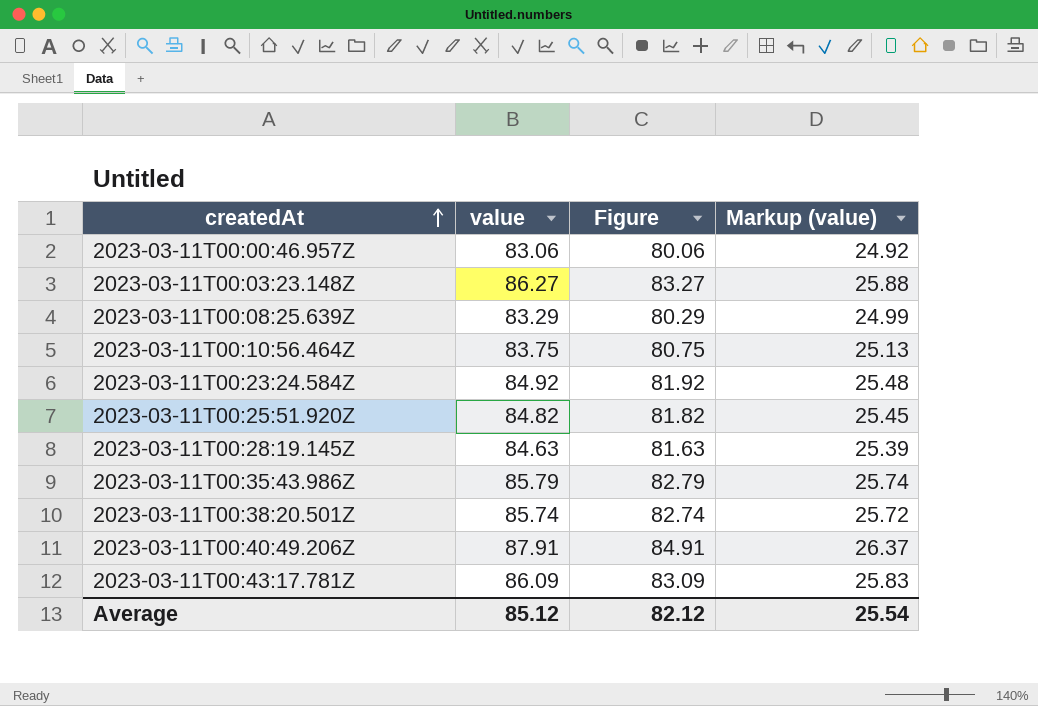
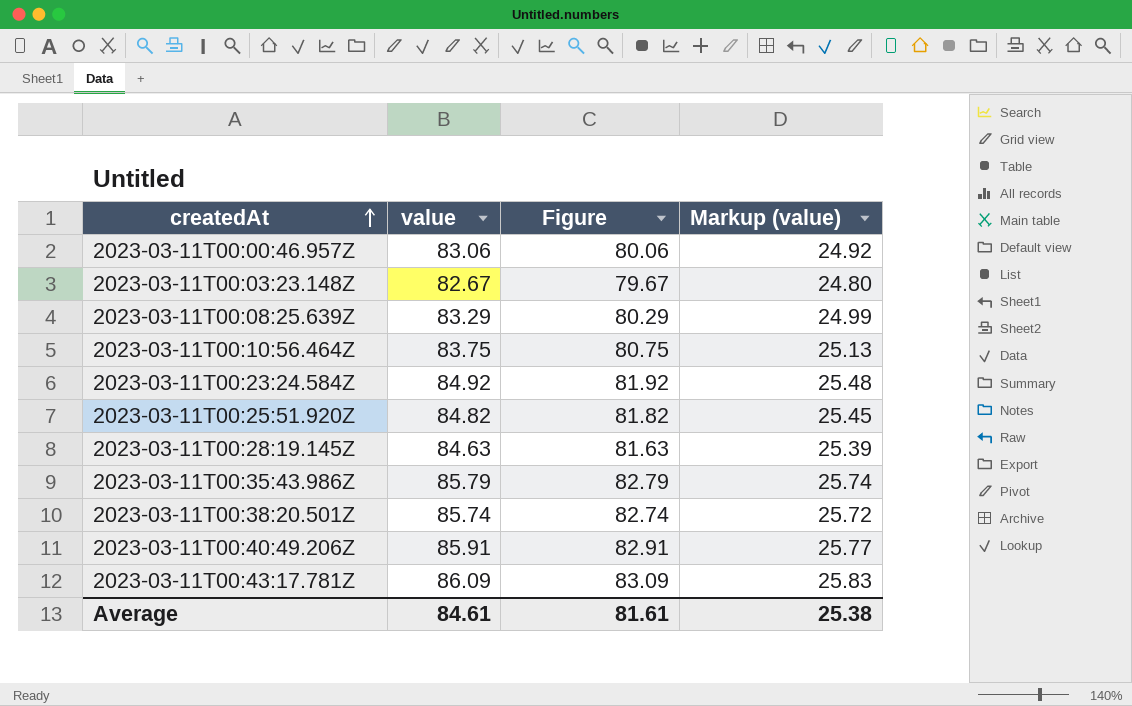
2023-03-11T00:03:23.148Z | value: 86.27 -> 82.67
2023-03-11T00:03:23.148Z | Figure: 83.27 -> 79.67
2023-03-11T00:03:23.148Z | Markup (value): 25.88 -> 24.80
2023-03-11T00:40:49.206Z | value: 87.91 -> 85.91
2023-03-11T00:40:49.206Z | Figure: 84.91 -> 82.91
2023-03-11T00:40:49.206Z | Markup (value): 26.37 -> 25.77
Average | value: 85.12 -> 84.61
Average | Figure: 82.12 -> 81.61
Average | Markup (value): 25.54 -> 25.38

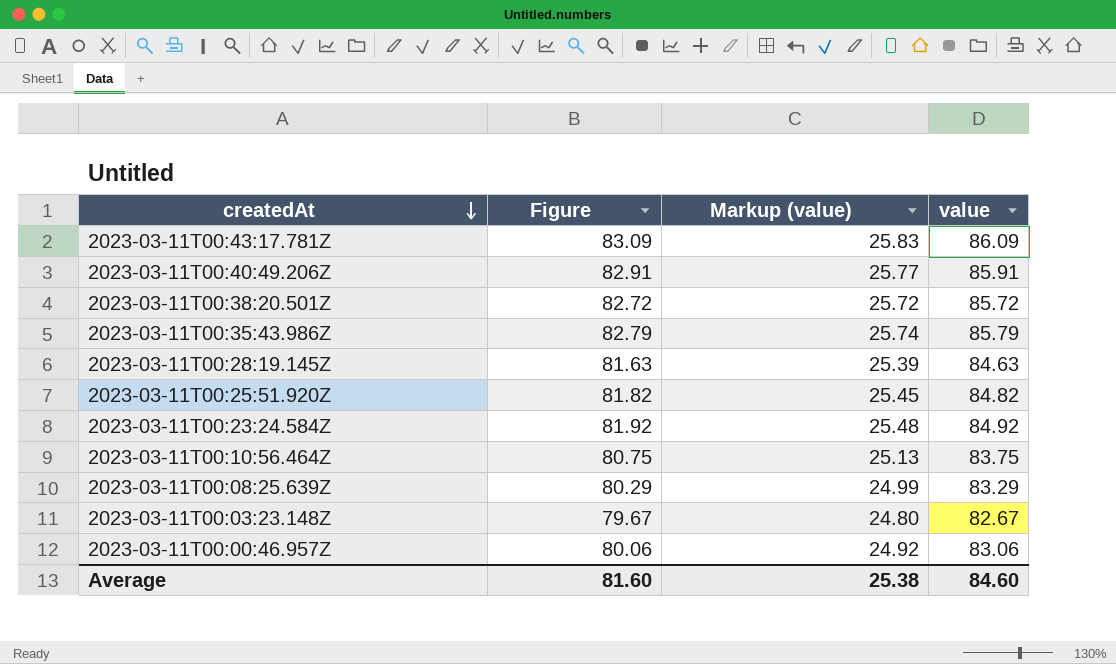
row order: createdAt ascending -> createdAt descending
column value | position: 2 -> 4
2023-03-11T00:38:20.501Z | Figure: 82.74 -> 82.72
2023-03-11T00:38:20.501Z | value: 85.74 -> 85.72
Average | Figure: 81.61 -> 81.60
Average | value: 84.61 -> 84.60

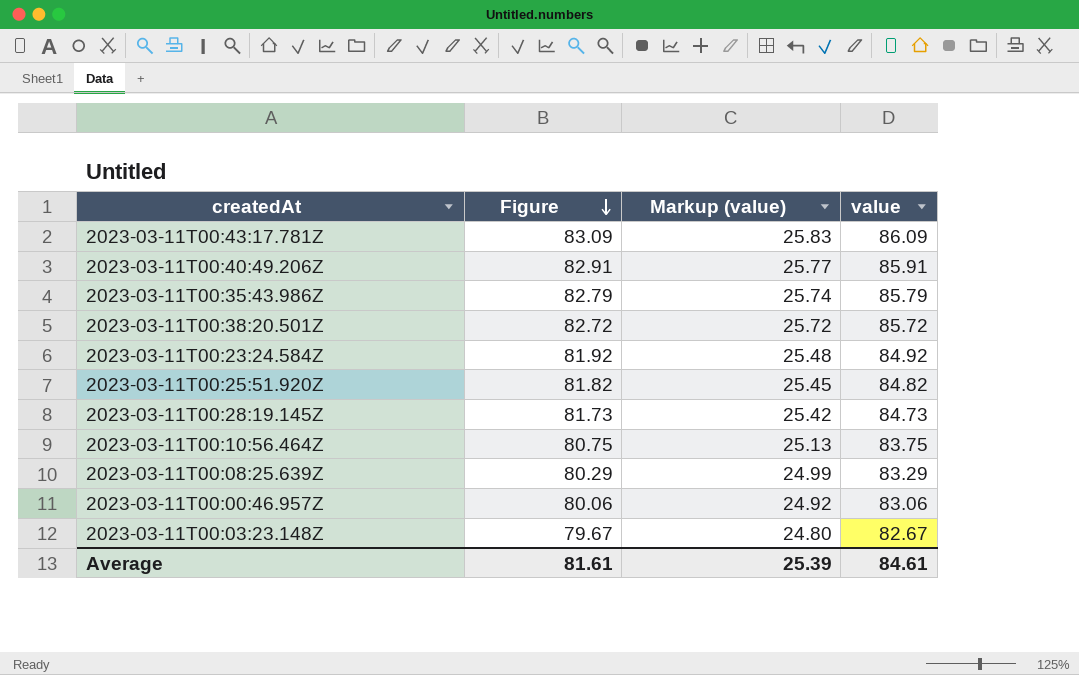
row order: createdAt descending -> Figure descending
2023-03-11T00:28:19.145Z | Figure: 81.63 -> 81.73
2023-03-11T00:28:19.145Z | Markup (value): 25.39 -> 25.42
2023-03-11T00:28:19.145Z | value: 84.63 -> 84.73
Average | Figure: 81.60 -> 81.61
Average | Markup (value): 25.38 -> 25.39
Average | value: 84.60 -> 84.61

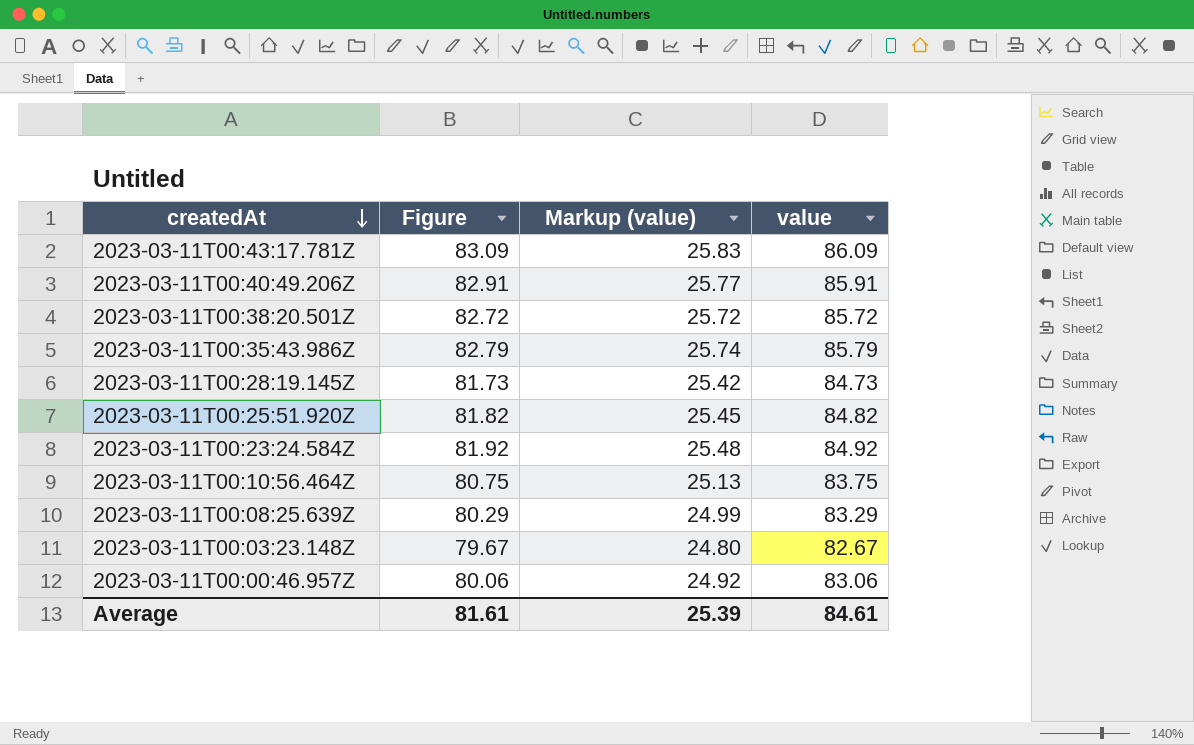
row order: Figure descending -> createdAt descending

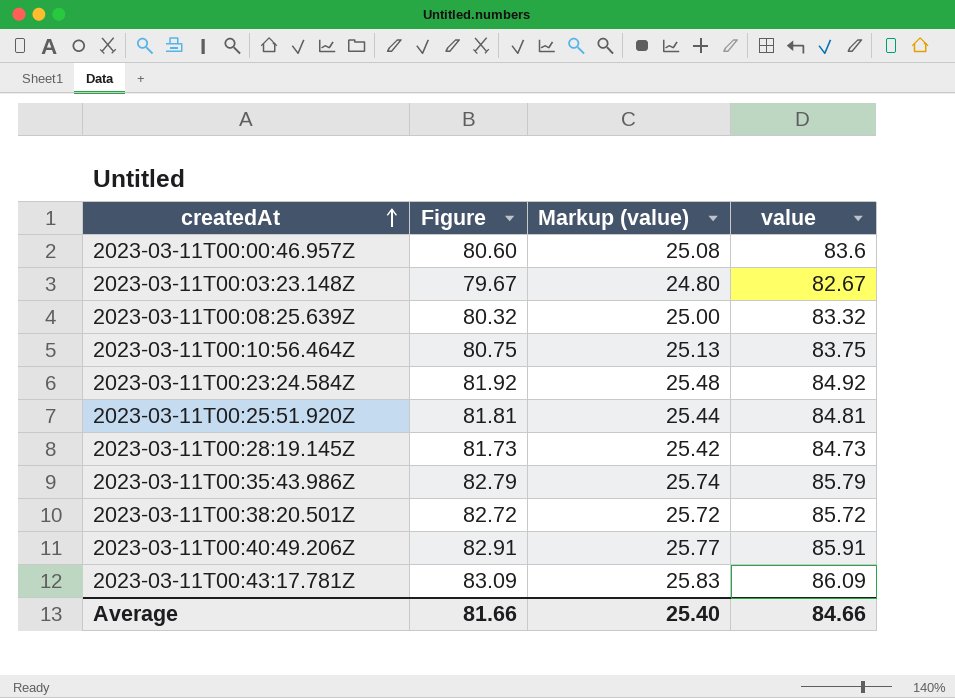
row order: createdAt descending -> createdAt ascending
2023-03-11T00:00:46.957Z | Figure: 80.06 -> 80.60
2023-03-11T00:00:46.957Z | Markup (value): 24.92 -> 25.08
2023-03-11T00:00:46.957Z | value: 83.06 -> 83.6
2023-03-11T00:08:25.639Z | Figure: 80.29 -> 80.32
2023-03-11T00:08:25.639Z | Markup (value): 24.99 -> 25.00
2023-03-11T00:08:25.639Z | value: 83.29 -> 83.32
2023-03-11T00:25:51.920Z | Figure: 81.82 -> 81.81
2023-03-11T00:25:51.920Z | Markup (value): 25.45 -> 25.44
2023-03-11T00:25:51.920Z | value: 84.82 -> 84.81
Average | Figure: 81.61 -> 81.66
Average | Markup (value): 25.39 -> 25.40
Average | value: 84.61 -> 84.66

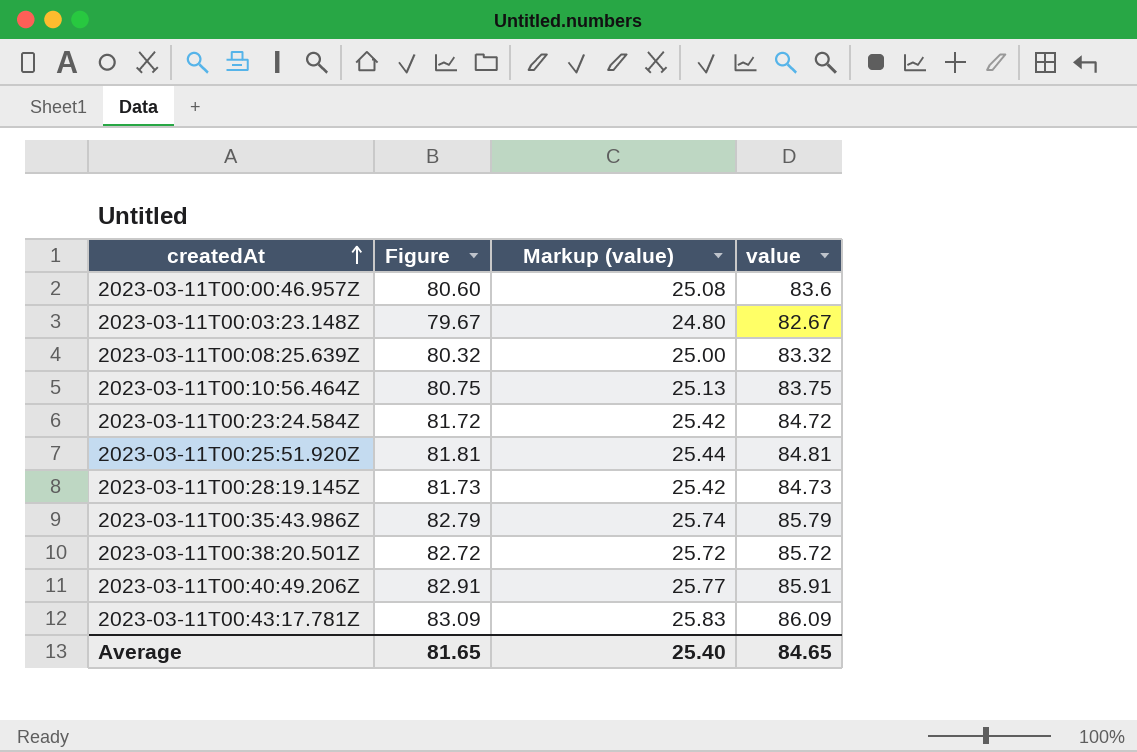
2023-03-11T00:23:24.584Z | Figure: 81.92 -> 81.72
2023-03-11T00:23:24.584Z | Markup (value): 25.48 -> 25.42
2023-03-11T00:23:24.584Z | value: 84.92 -> 84.72
Average | Figure: 81.66 -> 81.65
Average | value: 84.66 -> 84.65

